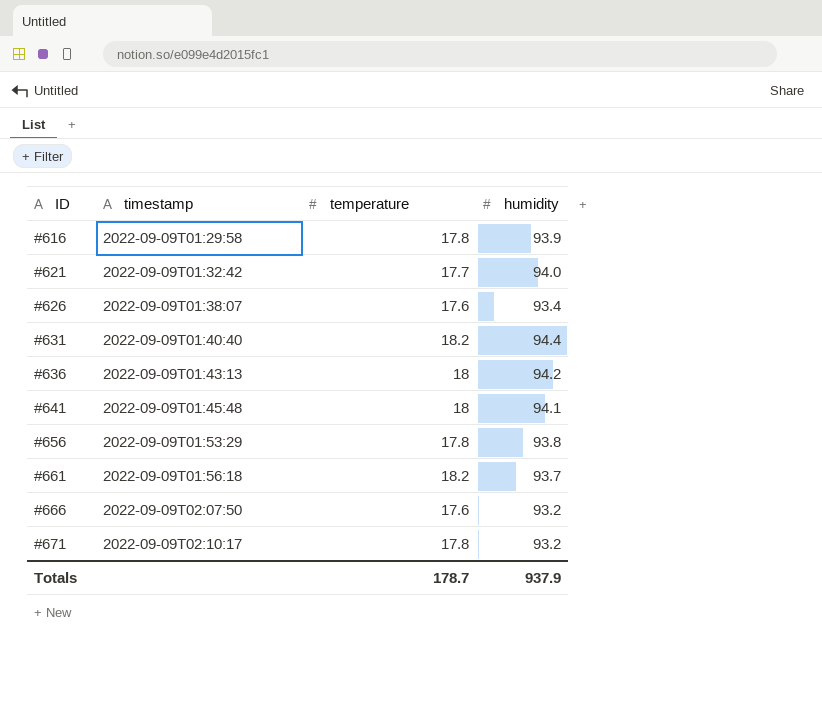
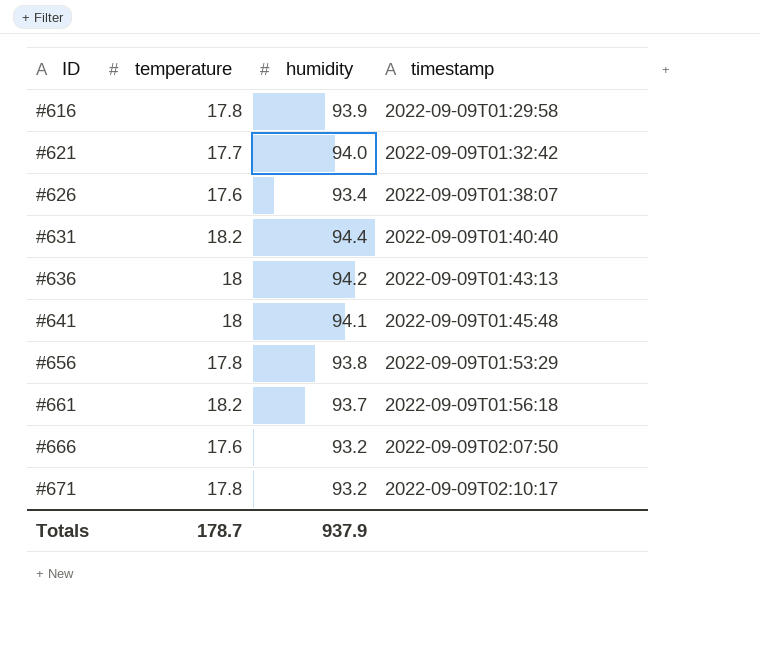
column timestamp | position: 2 -> 4

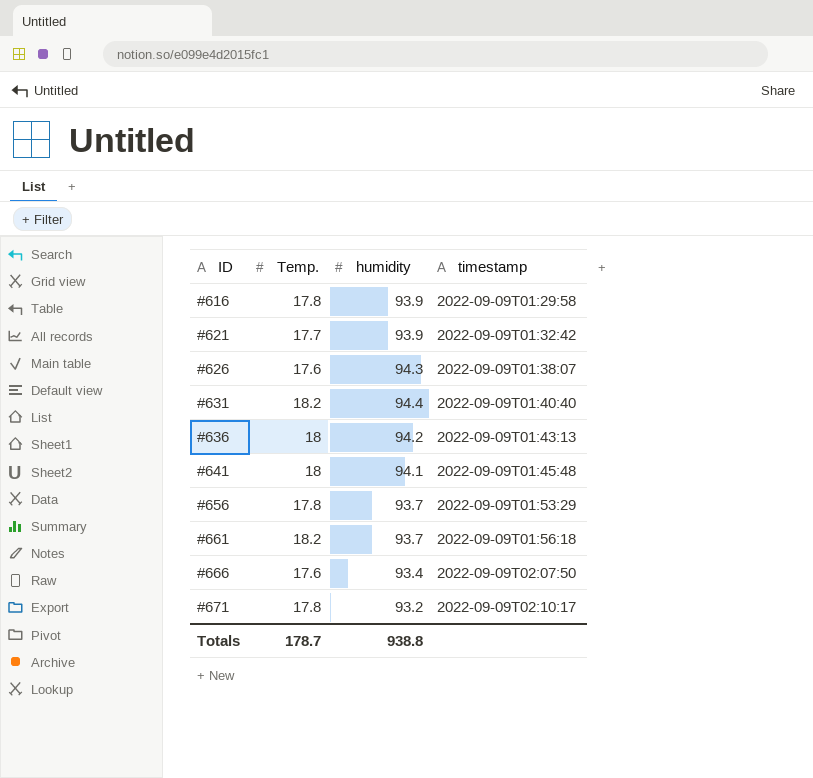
column name: temperature -> Temp.
#621 | humidity: 94.0 -> 93.9
#626 | humidity: 93.4 -> 94.3
#656 | humidity: 93.8 -> 93.7
#666 | humidity: 93.2 -> 93.4
Totals | humidity: 937.9 -> 938.8

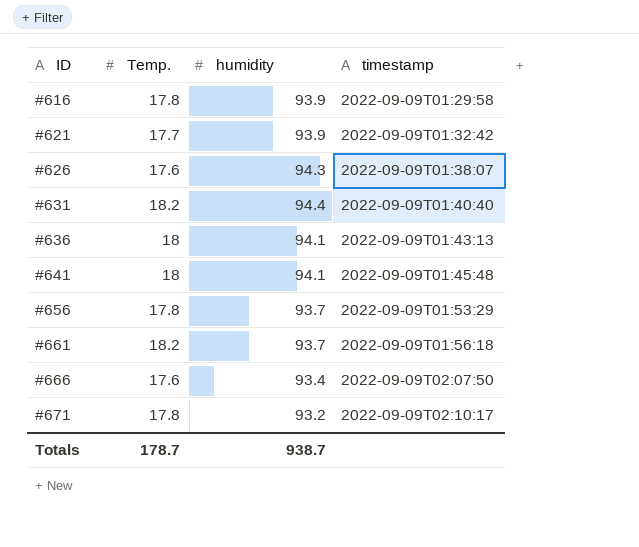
#636 | humidity: 94.2 -> 94.1
Totals | humidity: 938.8 -> 938.7

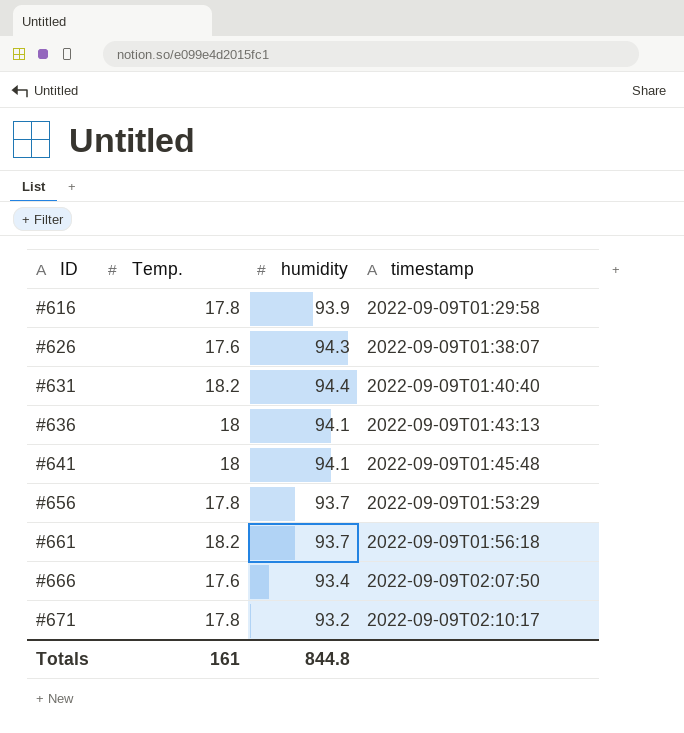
row #621: 17.7 | 93.9 | 2022-09-09T01:32:42 -> none
Totals | Temp.: 178.7 -> 161
Totals | humidity: 938.7 -> 844.8

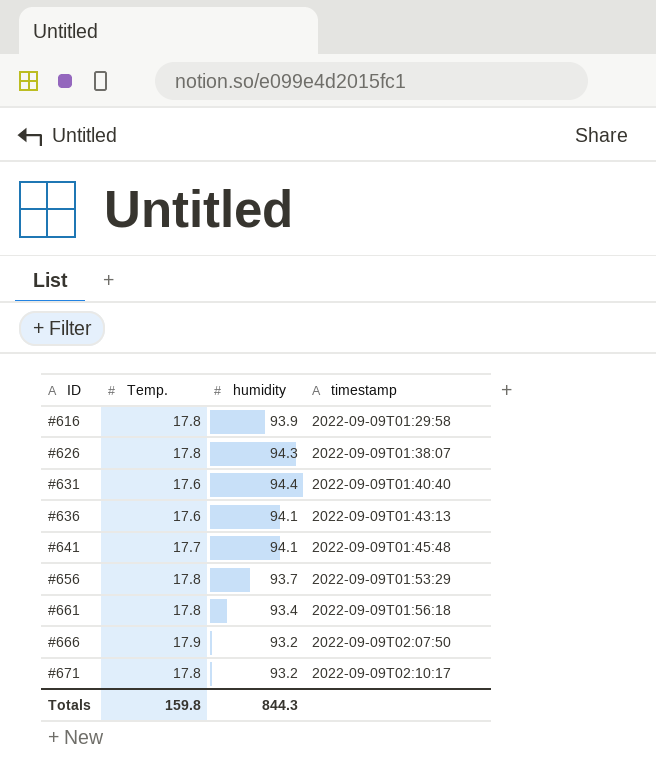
#626 | Temp.: 17.6 -> 17.8
#631 | Temp.: 18.2 -> 17.6
#636 | Temp.: 18 -> 17.6
#641 | Temp.: 18 -> 17.7
#661 | Temp.: 18.2 -> 17.8
#661 | humidity: 93.7 -> 93.4
#666 | Temp.: 17.6 -> 17.9
#666 | humidity: 93.4 -> 93.2
Totals | Temp.: 161 -> 159.8
Totals | humidity: 844.8 -> 844.3

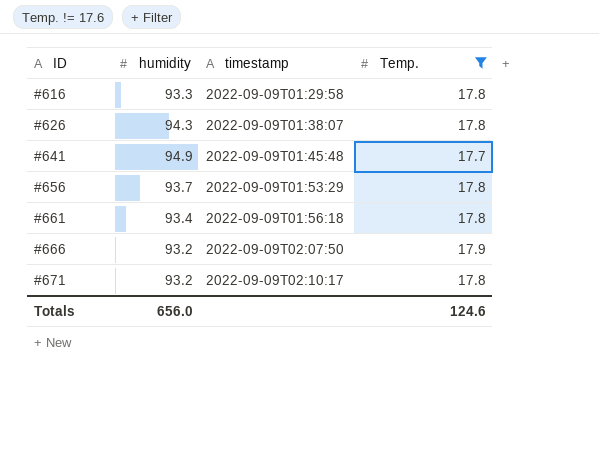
filter: none -> Temp. != 17.6
column Temp. | position: 2 -> 4
#616 | humidity: 93.9 -> 93.3
#641 | humidity: 94.1 -> 94.9
Totals | humidity: 844.3 -> 656.0
Totals | Temp.: 159.8 -> 124.6

